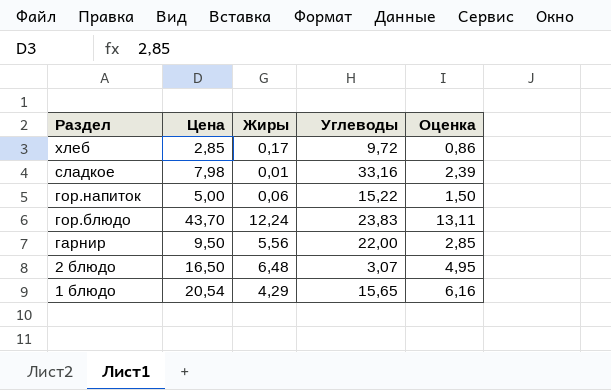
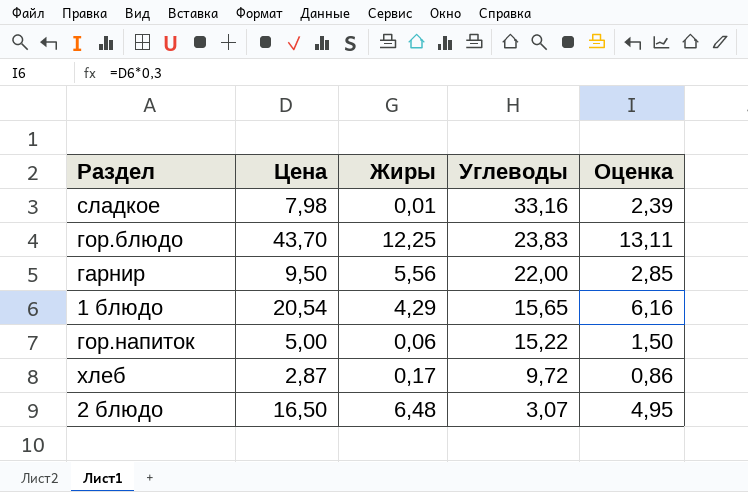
row order: Раздел descending -> Углеводы descending
гор.блюдо | Жиры: 12,24 -> 12,25
хлеб | Цена: 2,85 -> 2,87

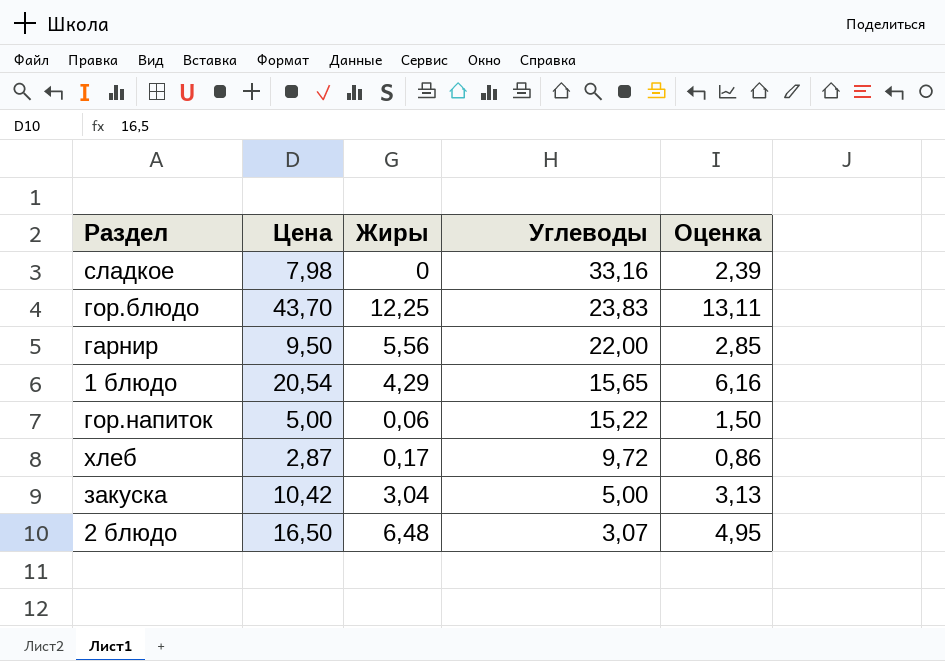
сладкое | Жиры: 0,01 -> 0
row закуска: none -> 10,42 | 3,04 | 5,00 | 3,13

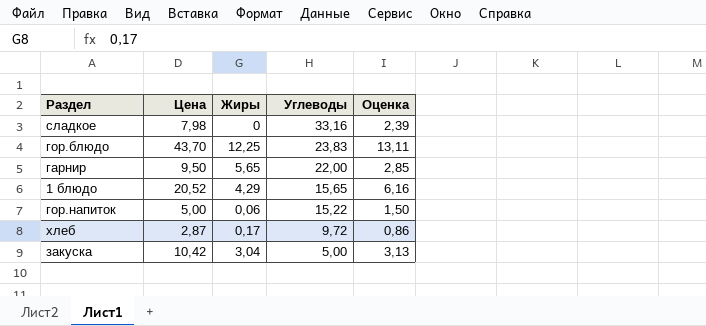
row 2 блюдо: 16,50 | 6,48 | 3,07 | 4,95 -> none
гарнир | Жиры: 5,56 -> 5,65
1 блюдо | Цена: 20,54 -> 20,52

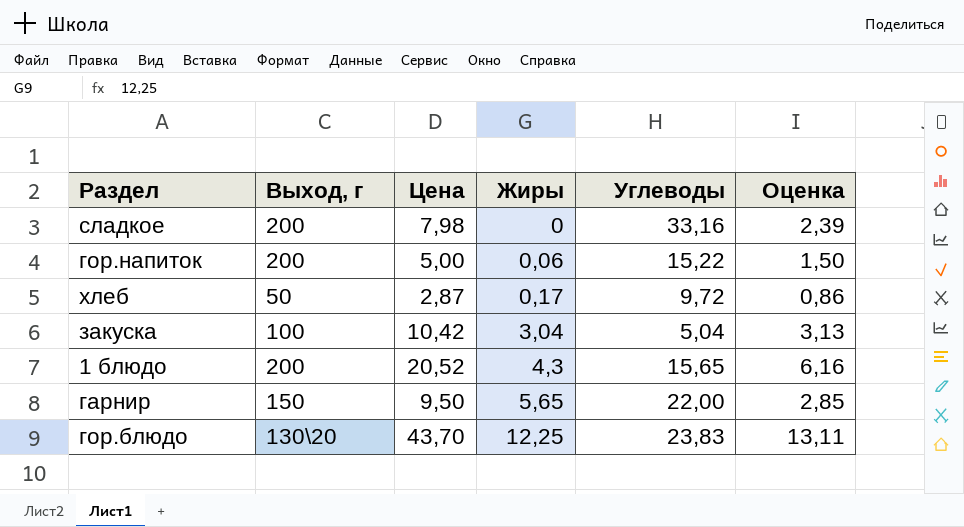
row order: Углеводы descending -> Жиры ascending
column Выход, г | position: none -> 2
закуска | Углеводы: 5,00 -> 5,04
1 блюдо | Жиры: 4,29 -> 4,3

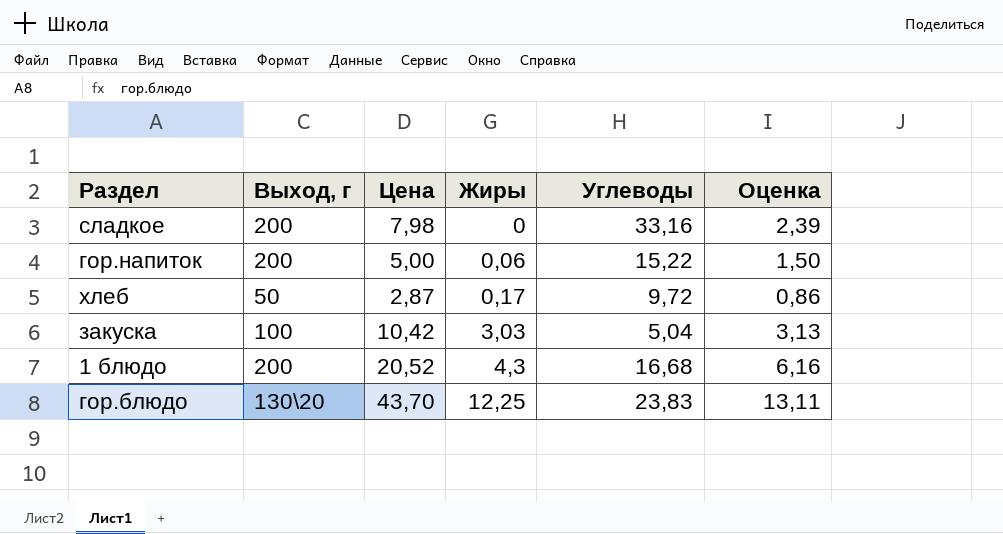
row гарнир: 150 | 9,50 | 5,65 | 22,00 | 2,85 -> none
закуска | Жиры: 3,04 -> 3,03
1 блюдо | Углеводы: 15,65 -> 16,68

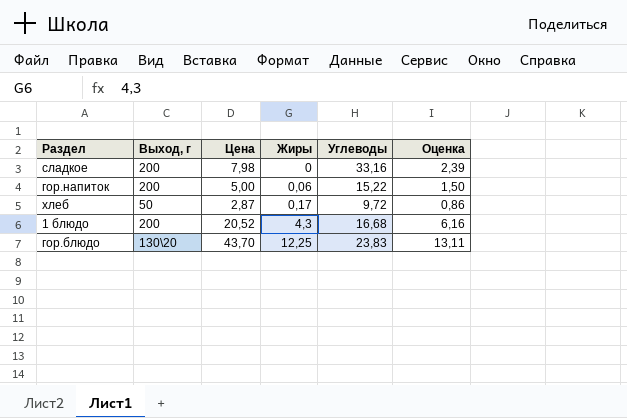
row закуска: 100 | 10,42 | 3,03 | 5,04 | 3,13 -> none

